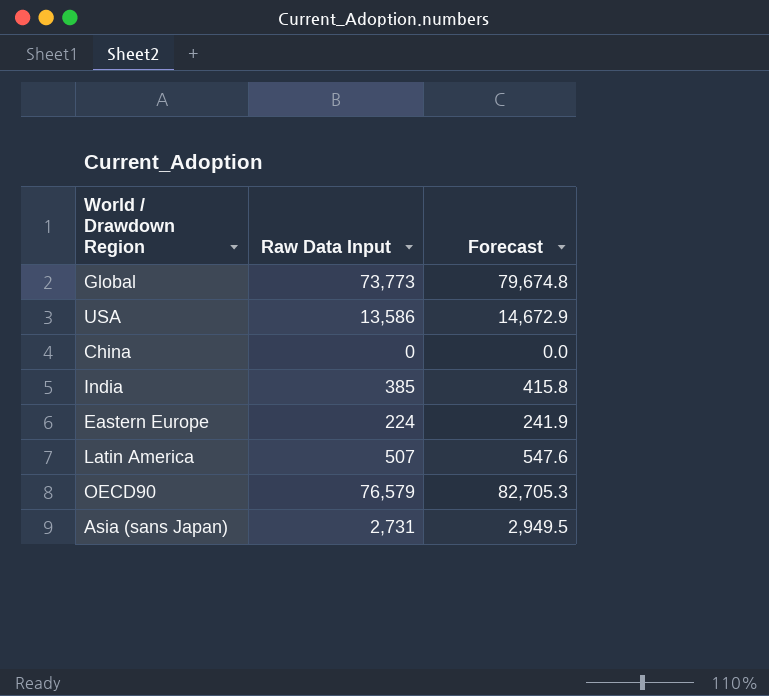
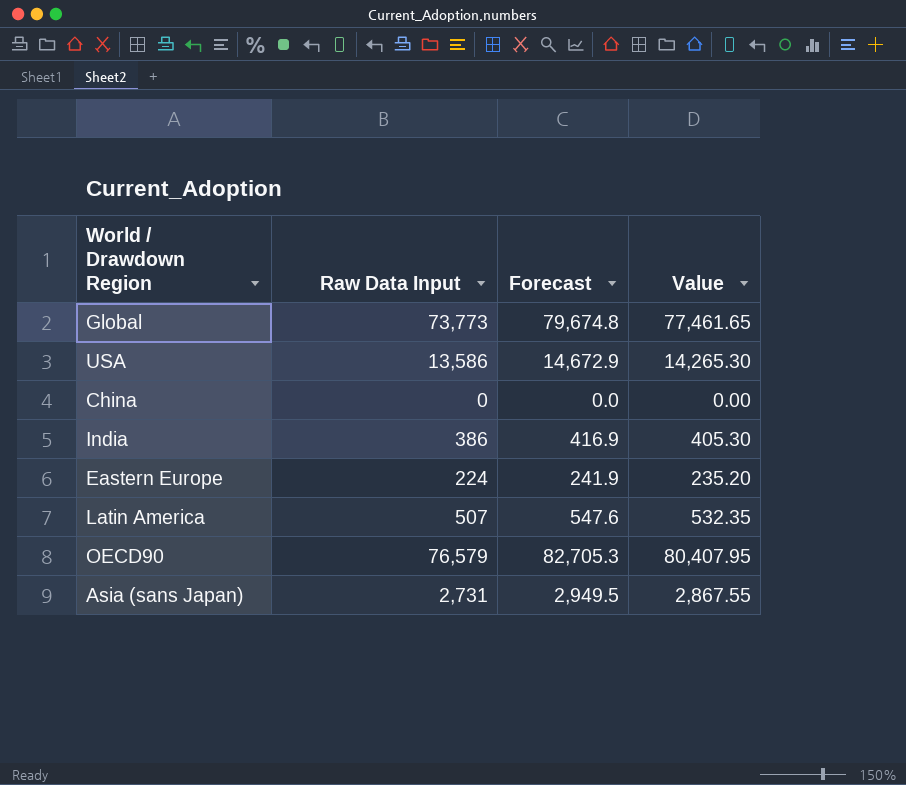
column Value | formula: none -> [Raw Data Input] * 1.05
India | Raw Data Input: 385 -> 386
India | Forecast: 415.8 -> 416.9

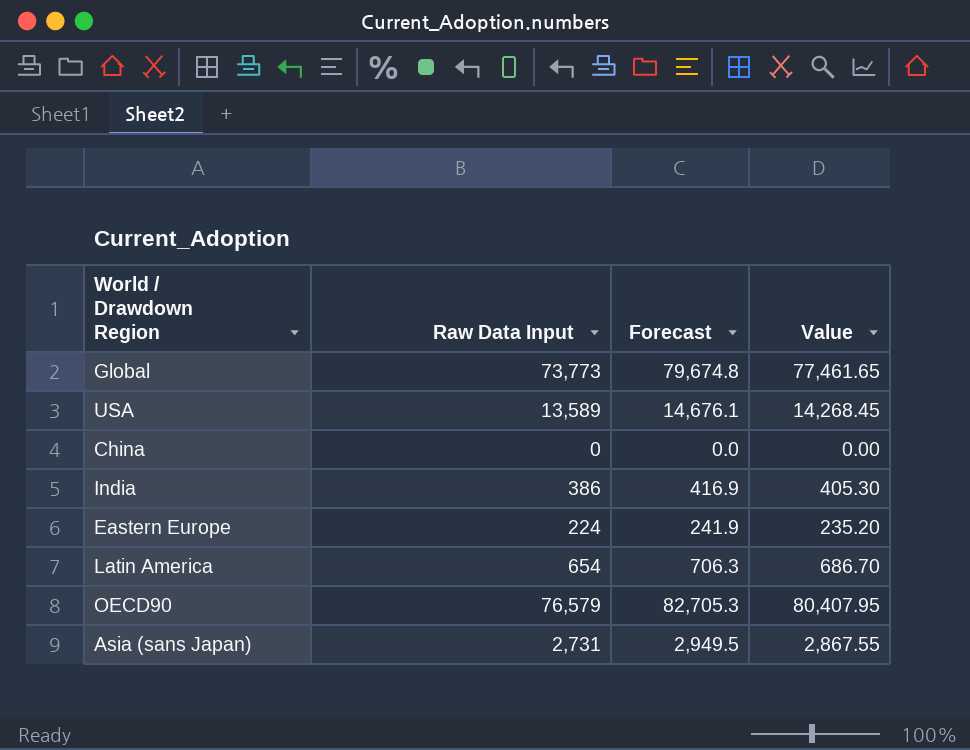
USA | Raw Data Input: 13,586 -> 13,589
USA | Forecast: 14,672.9 -> 14,676.1
USA | Value: 14,265.30 -> 14,268.45
Latin America | Raw Data Input: 507 -> 654
Latin America | Forecast: 547.6 -> 706.3
Latin America | Value: 532.35 -> 686.70

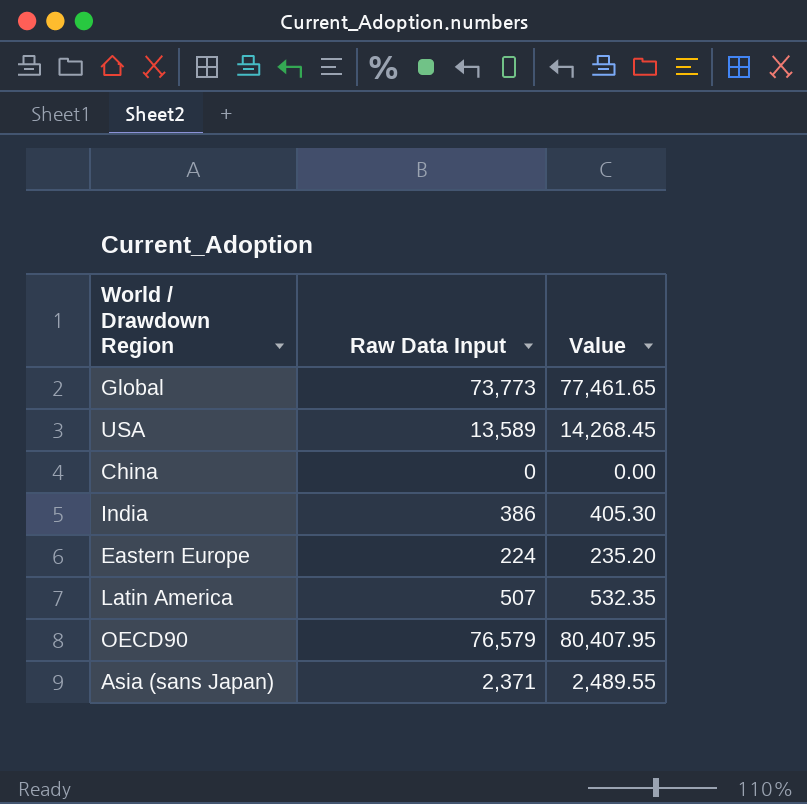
column Forecast | formula: [Raw Data Input] * 1.08 -> none
Latin America | Raw Data Input: 654 -> 507
Latin America | Value: 686.70 -> 532.35
Asia (sans Japan) | Raw Data Input: 2,731 -> 2,371
Asia (sans Japan) | Value: 2,867.55 -> 2,489.55

